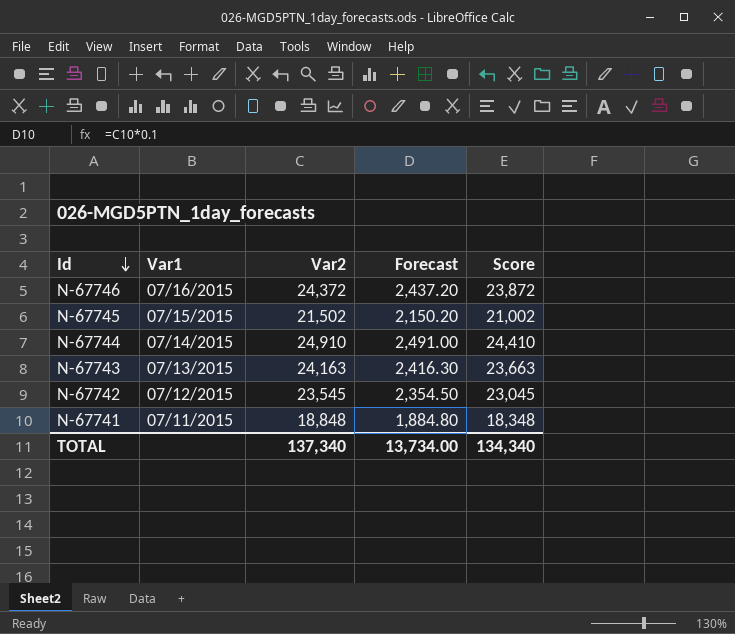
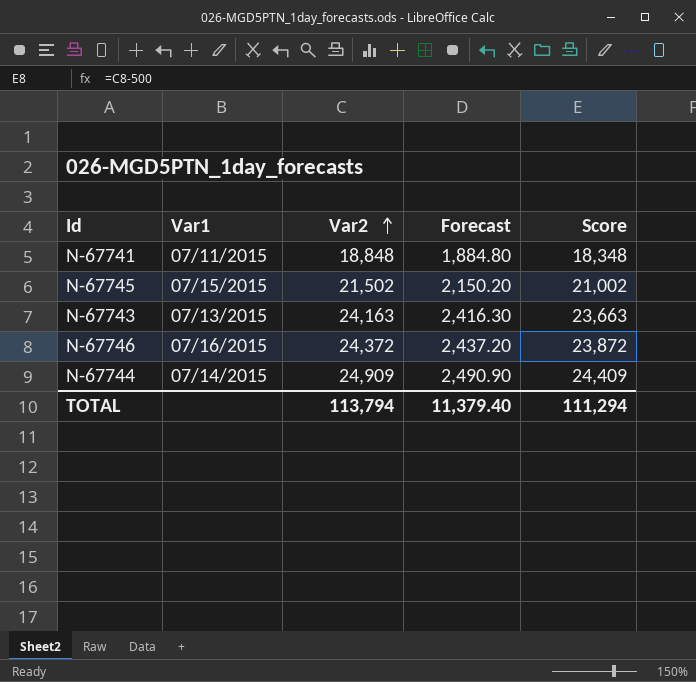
row order: Id descending -> Var2 ascending
row N-67742: 07/12/2015 | 23,545 | 2,354.50 | 23,045 -> none
N-67744 | Var2: 24,910 -> 24,909
N-67744 | Forecast: 2,491.00 -> 2,490.90
N-67744 | Score: 24,410 -> 24,409
TOTAL | Var2: 137,340 -> 113,794
TOTAL | Forecast: 13,734.00 -> 11,379.40
TOTAL | Score: 134,340 -> 111,294

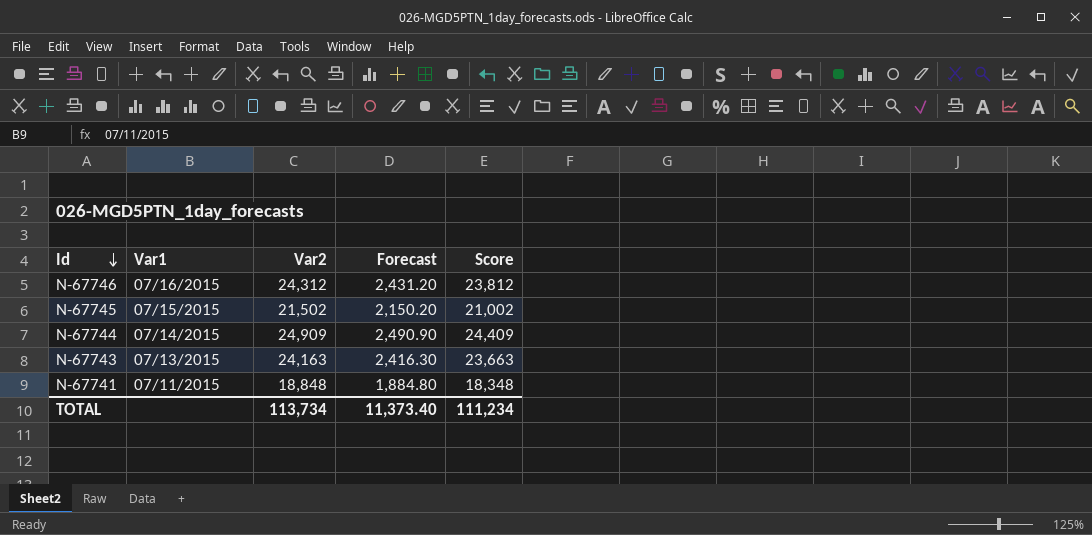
row order: Var2 ascending -> Id descending
N-67746 | Var2: 24,372 -> 24,312
N-67746 | Forecast: 2,437.20 -> 2,431.20
N-67746 | Score: 23,872 -> 23,812
TOTAL | Var2: 113,794 -> 113,734
TOTAL | Forecast: 11,379.40 -> 11,373.40
TOTAL | Score: 111,294 -> 111,234

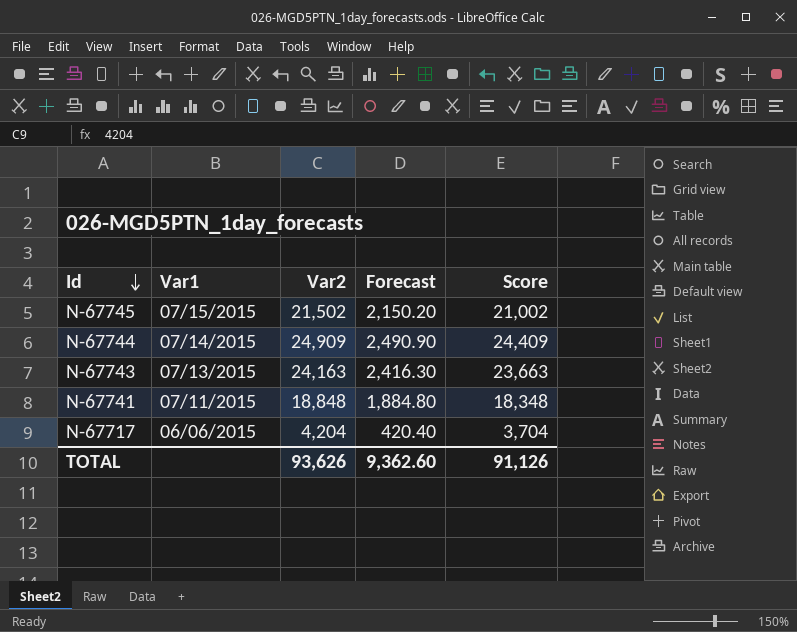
row N-67746: 07/16/2015 | 24,312 | 2,431.20 | 23,812 -> none
row N-67717: none -> 06/06/2015 | 4,204 | 420.40 | 3,704
TOTAL | Var2: 113,734 -> 93,626
TOTAL | Forecast: 11,373.40 -> 9,362.60
TOTAL | Score: 111,234 -> 91,126

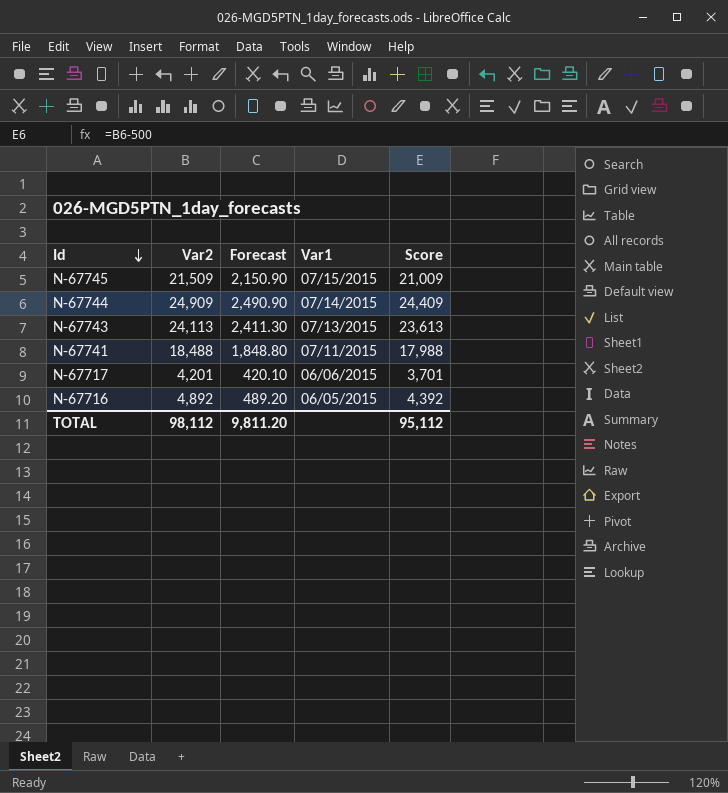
column Var1 | position: 2 -> 4
N-67745 | Var2: 21,502 -> 21,509
N-67745 | Forecast: 2,150.20 -> 2,150.90
N-67745 | Score: 21,002 -> 21,009
N-67743 | Var2: 24,163 -> 24,113
N-67743 | Forecast: 2,416.30 -> 2,411.30
N-67743 | Score: 23,663 -> 23,613
N-67741 | Var2: 18,848 -> 18,488
N-67741 | Forecast: 1,884.80 -> 1,848.80
N-67741 | Score: 18,348 -> 17,988
N-67717 | Var2: 4,204 -> 4,201
N-67717 | Forecast: 420.40 -> 420.10
N-67717 | Score: 3,704 -> 3,701
row N-67716: none -> 4,892 | 489.20 | 06/05/2015 | 4,392
TOTAL | Var2: 93,626 -> 98,112
TOTAL | Forecast: 9,362.60 -> 9,811.20
TOTAL | Score: 91,126 -> 95,112

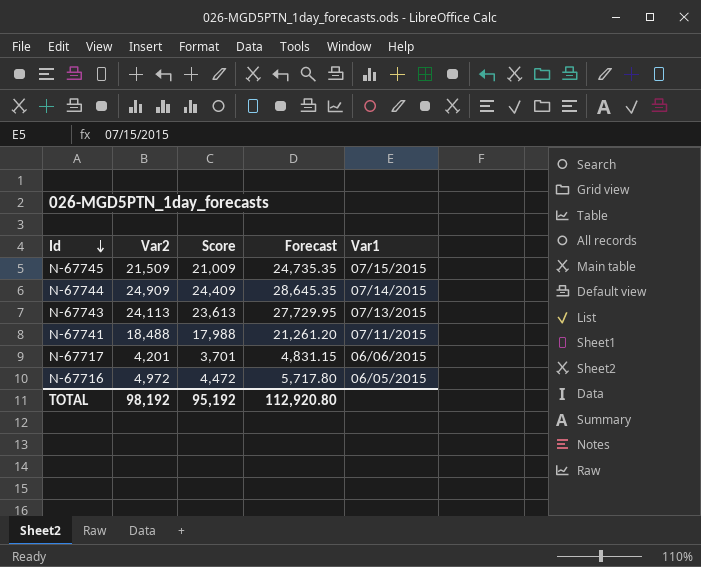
column Score | position: 5 -> 3
column Forecast | formula: [Var2] * 0.1 -> [Var2] * 1.15
N-67716 | Var2: 4,892 -> 4,972
N-67716 | Score: 4,392 -> 4,472
TOTAL | Var2: 98,112 -> 98,192
TOTAL | Score: 95,112 -> 95,192
TOTAL | Forecast: 9,811.20 -> 112,920.80

